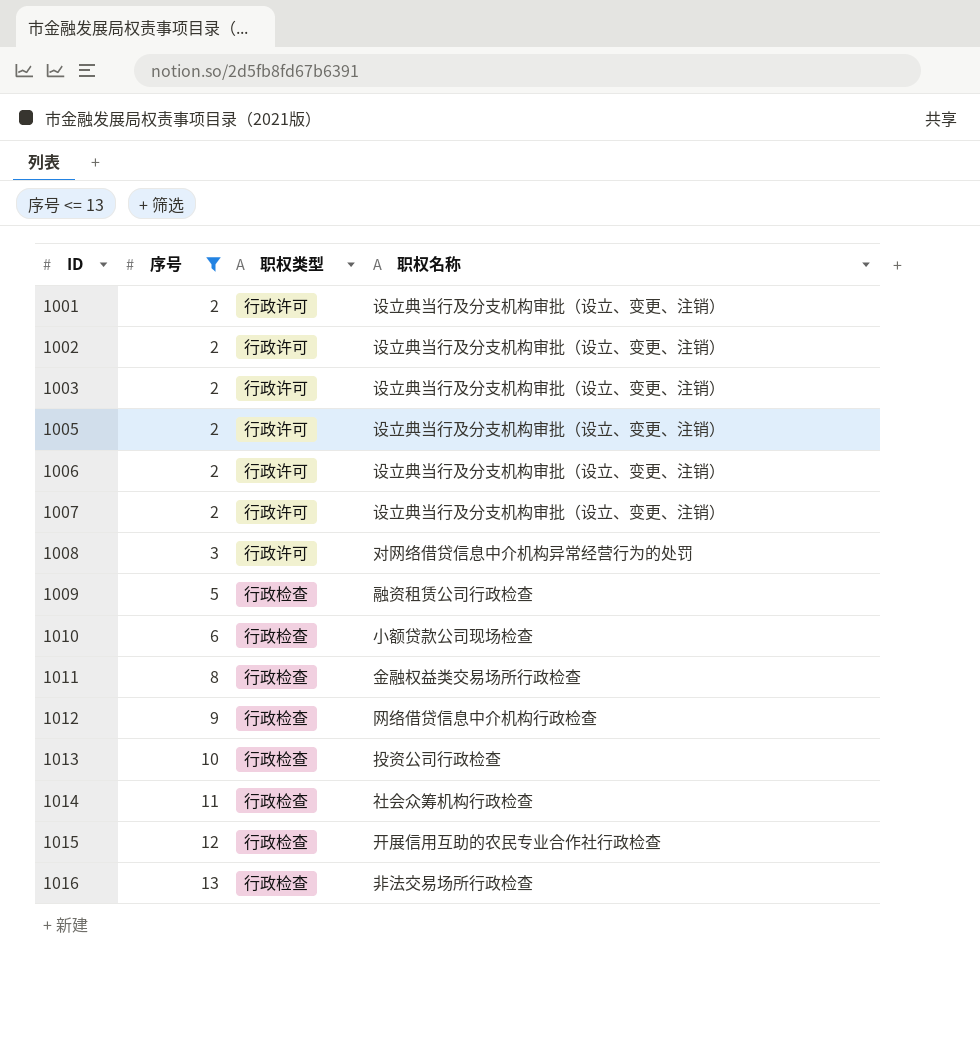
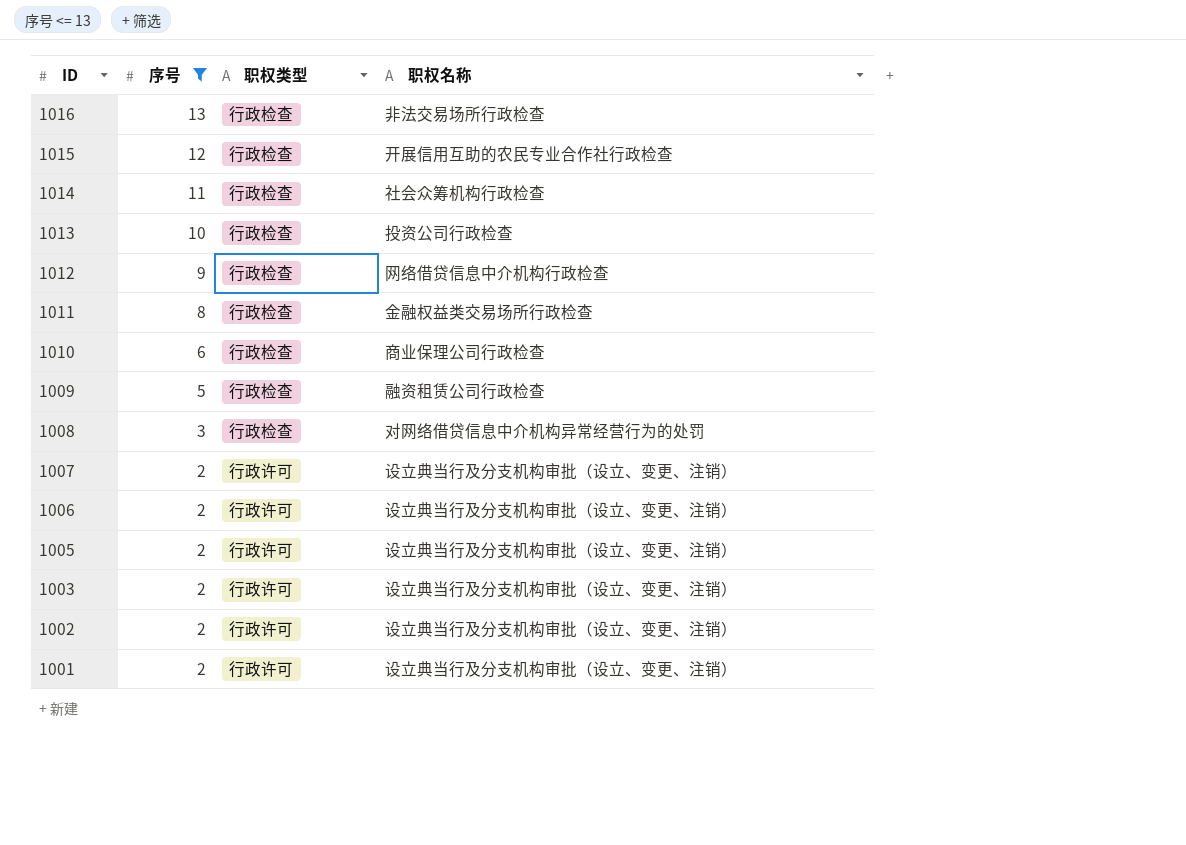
row order: ID ascending -> ID descending
1010 | 职权名称: 小额贷款公司现场检查 -> 商业保理公司行政检查
1008 | 职权类型: 行政许可 -> 行政检查

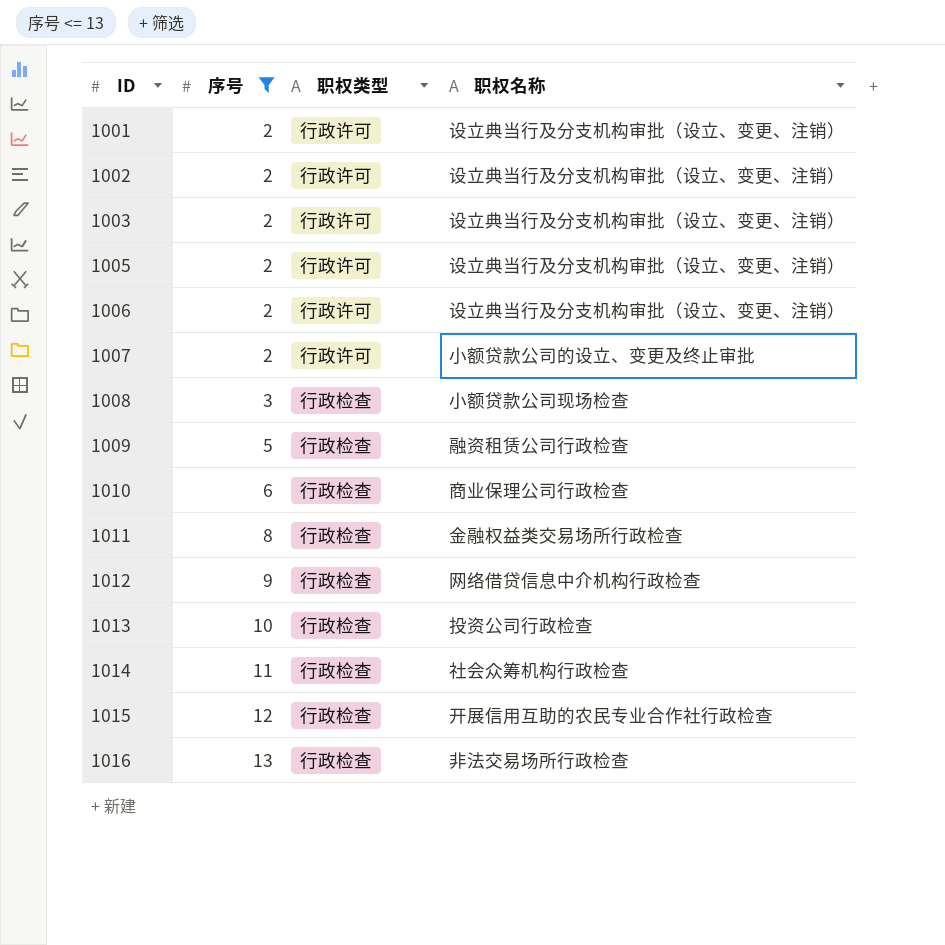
row order: ID descending -> ID ascending
1007 | 职权名称: 设立典当行及分支机构审批（设立、变更、注销） -> 小额贷款公司的设立、变更及终止审批
1008 | 职权名称: 对网络借贷信息中介机构异常经营行为的处罚 -> 小额贷款公司现场检查

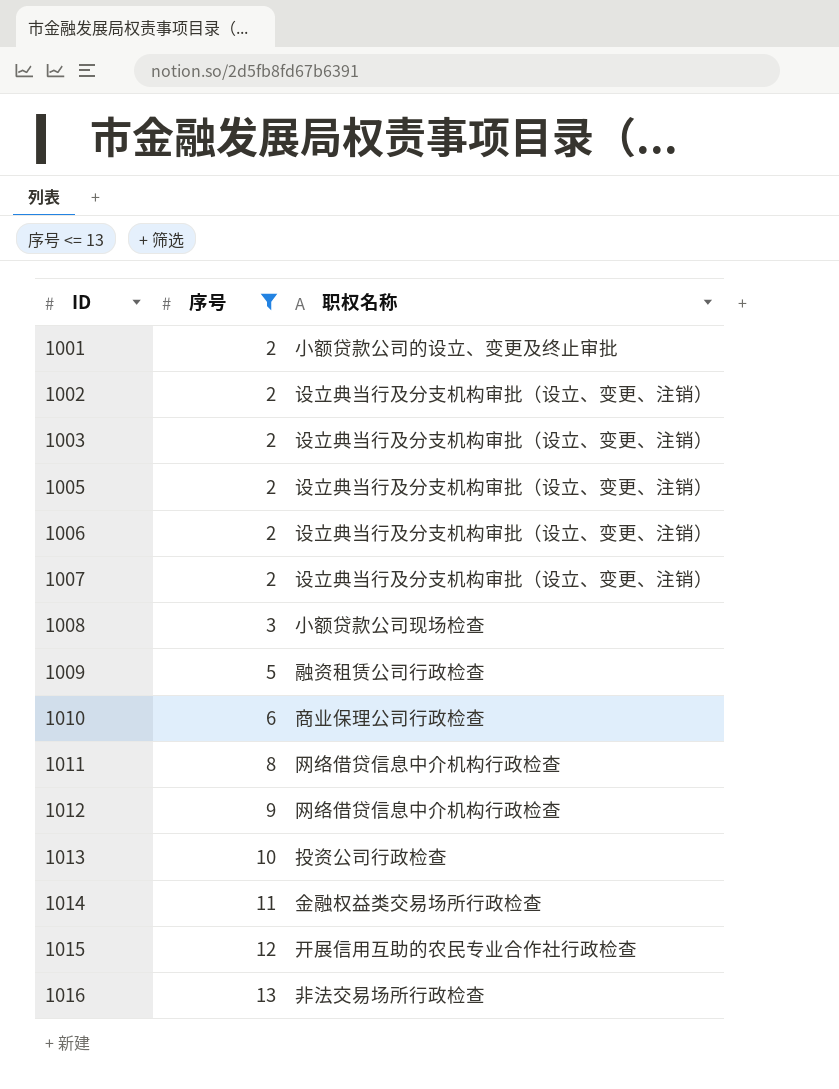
column 职权类型 | position: 3 -> none
1001 | 职权名称: 设立典当行及分支机构审批（设立、变更、注销） -> 小额贷款公司的设立、变更及终止审批
1007 | 职权名称: 小额贷款公司的设立、变更及终止审批 -> 设立典当行及分支机构审批（设立、变更、注销）
1011 | 职权名称: 金融权益类交易场所行政检查 -> 网络借贷信息中介机构行政检查
1014 | 职权名称: 社会众筹机构行政检查 -> 金融权益类交易场所行政检查

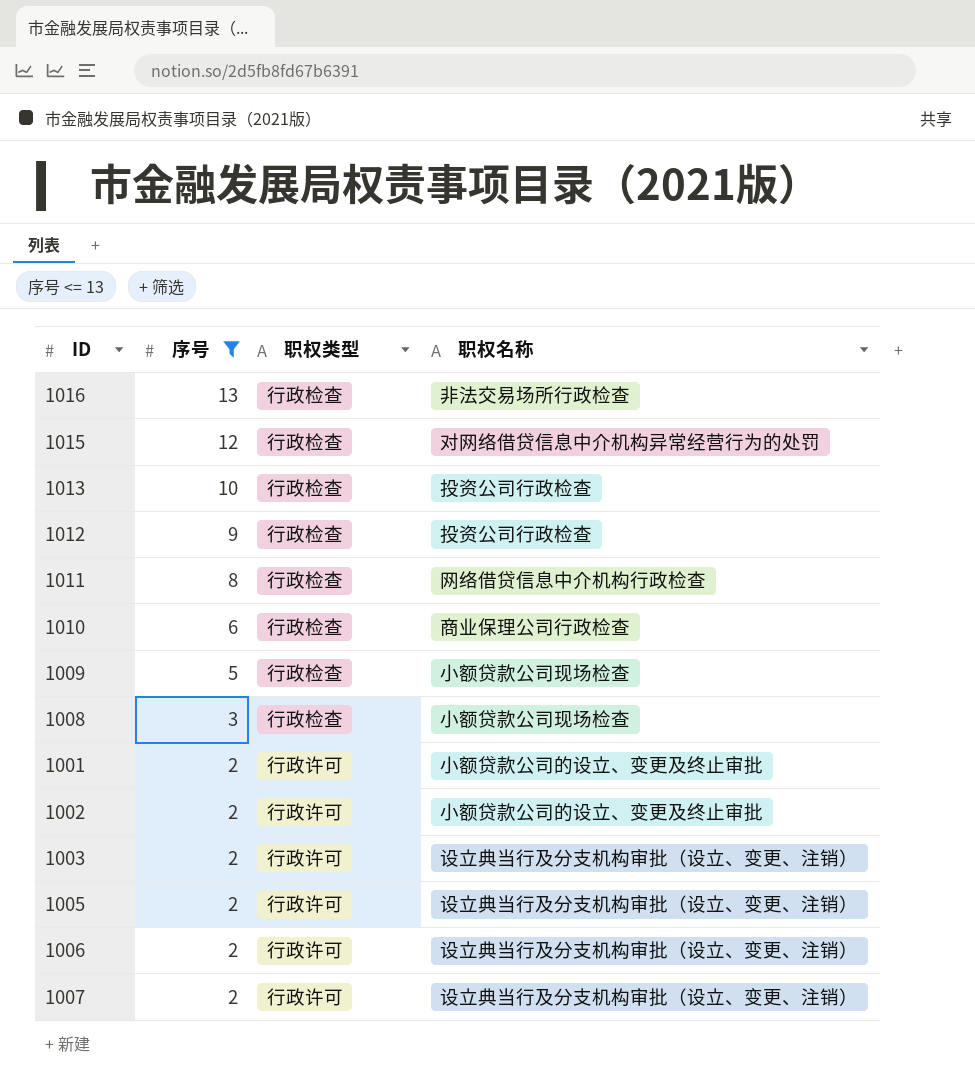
row order: ID ascending -> 序号 descending
column 职权类型 | position: none -> 3
row 1014: 11 | 金融权益类交易场所行政检查 -> none
1015 | 职权名称: 开展信用互助的农民专业合作社行政检查 -> 对网络借贷信息中介机构异常经营行为的处罚
1012 | 职权名称: 网络借贷信息中介机构行政检查 -> 投资公司行政检查
1009 | 职权名称: 融资租赁公司行政检查 -> 小额贷款公司现场检查
1002 | 职权名称: 设立典当行及分支机构审批（设立、变更、注销） -> 小额贷款公司的设立、变更及终止审批

